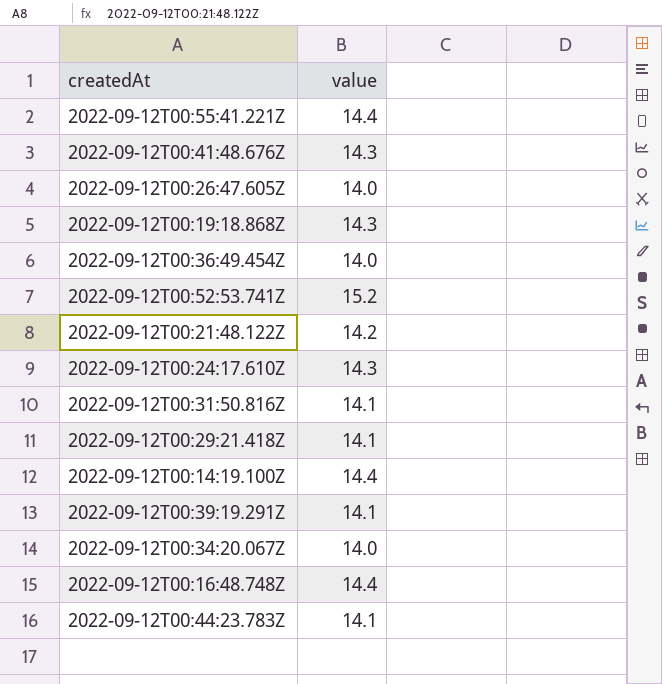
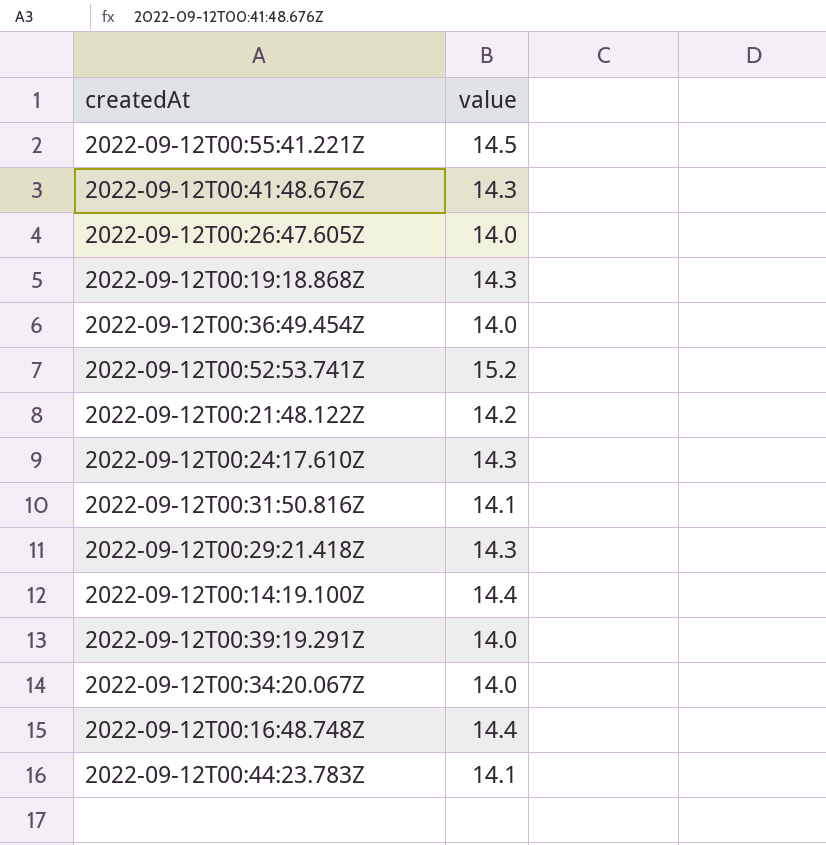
2022-09-12T00:55:41.221Z | value: 14.4 -> 14.5
2022-09-12T00:29:21.418Z | value: 14.1 -> 14.3
2022-09-12T00:39:19.291Z | value: 14.1 -> 14.0

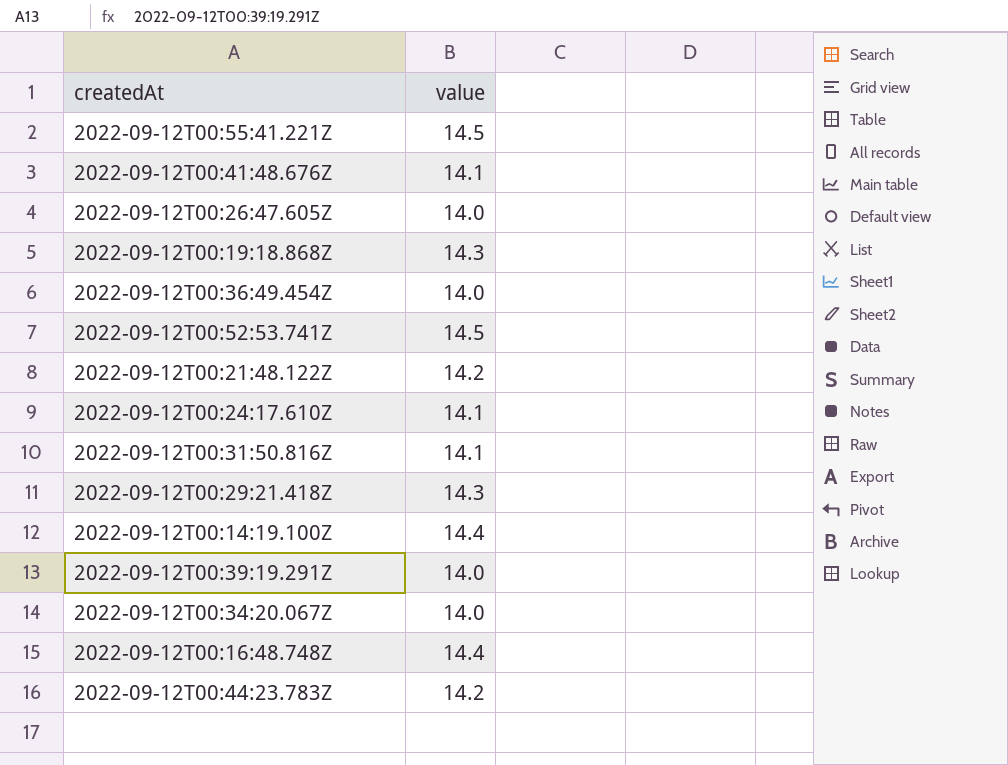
2022-09-12T00:41:48.676Z | value: 14.3 -> 14.1
2022-09-12T00:52:53.741Z | value: 15.2 -> 14.5
2022-09-12T00:24:17.610Z | value: 14.3 -> 14.1
2022-09-12T00:44:23.783Z | value: 14.1 -> 14.2

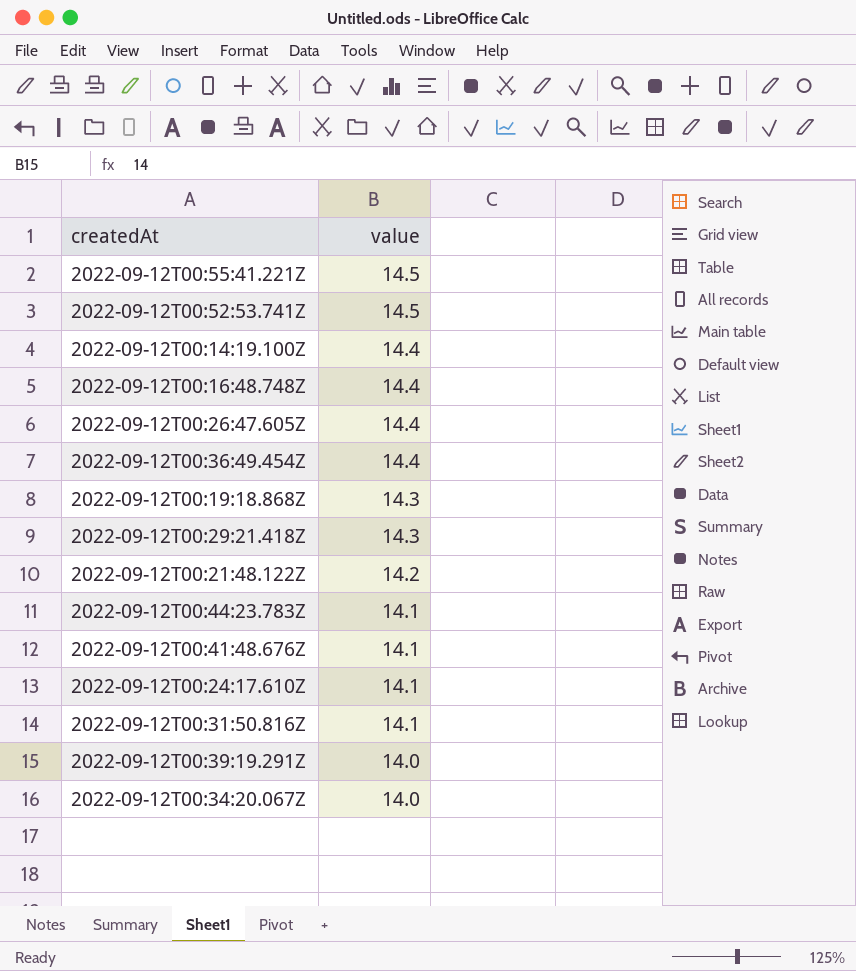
row order: none -> value descending
2022-09-12T00:26:47.605Z | value: 14.0 -> 14.4
2022-09-12T00:36:49.454Z | value: 14.0 -> 14.4
2022-09-12T00:44:23.783Z | value: 14.2 -> 14.1

